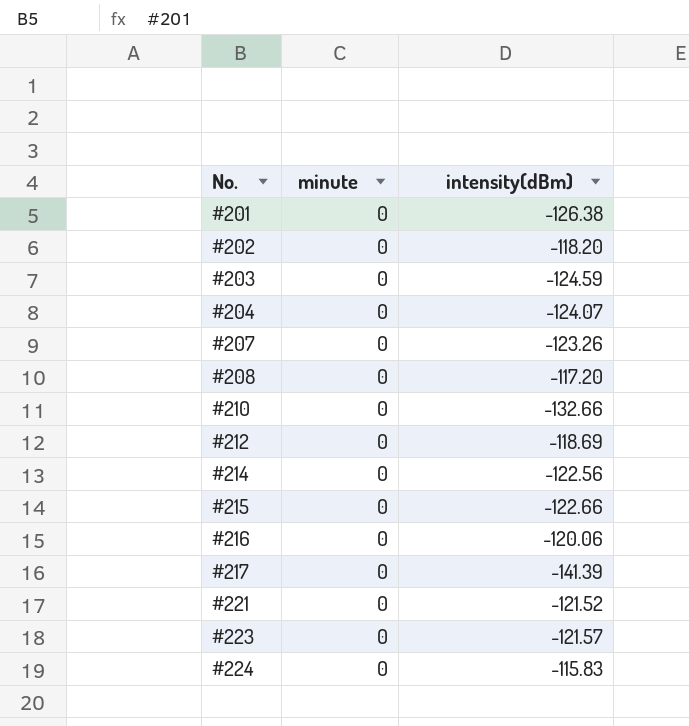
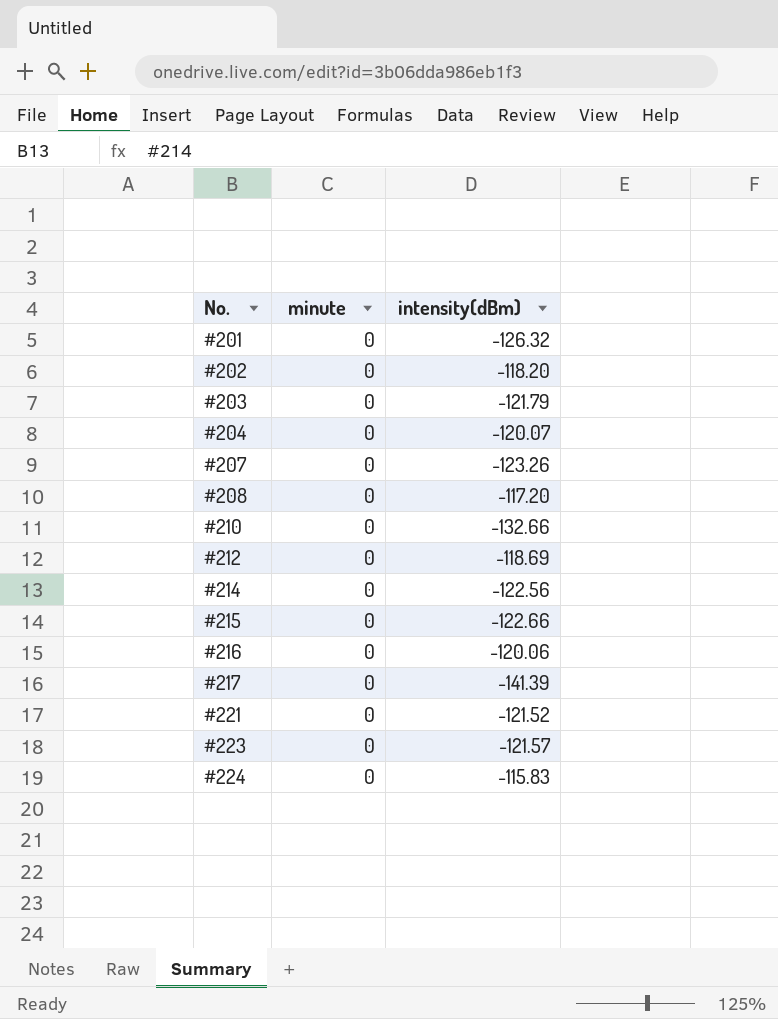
#201 | intensity(dBm): -126.38 -> -126.32
#203 | intensity(dBm): -124.59 -> -121.79
#204 | intensity(dBm): -124.07 -> -120.07

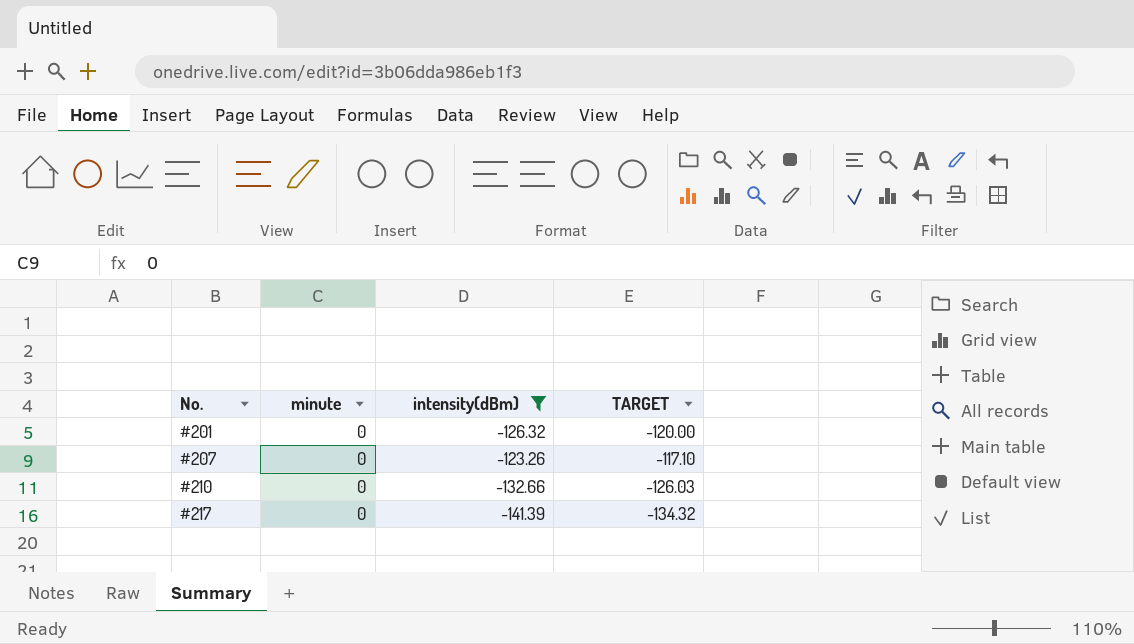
filter: none -> intensity(dBm) <= -123.26
column TARGET | formula: none -> [intensity(dBm)] * 0.95

